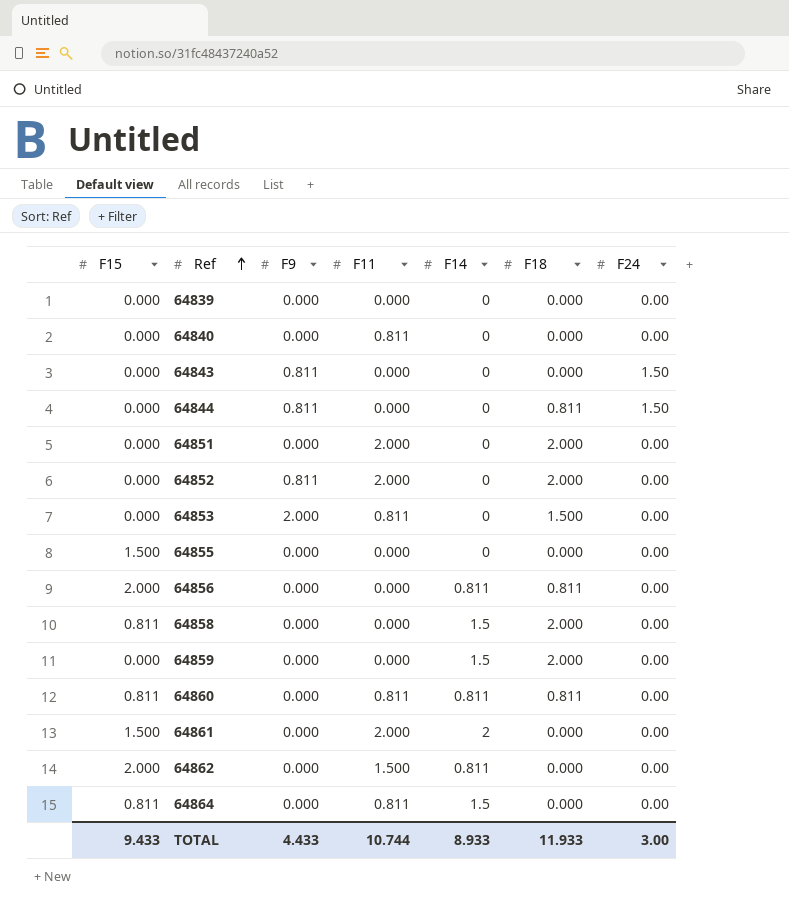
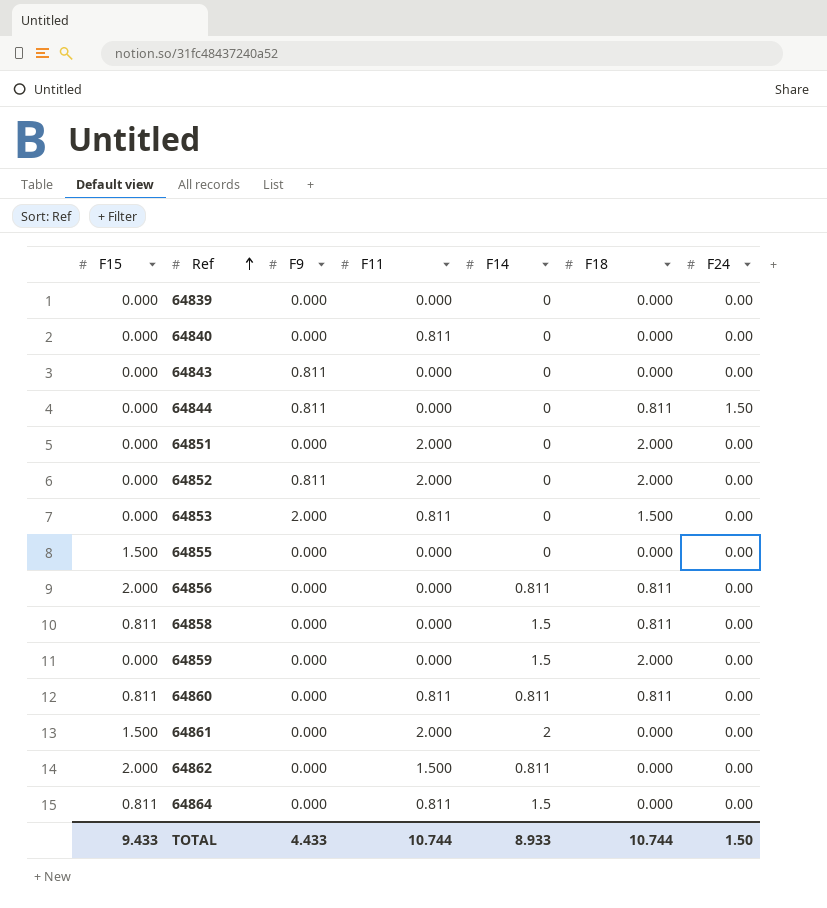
64843 | F24: 1.50 -> 0.00
64858 | F18: 2.000 -> 0.811
TOTAL | F18: 11.933 -> 10.744
TOTAL | F24: 3.00 -> 1.50

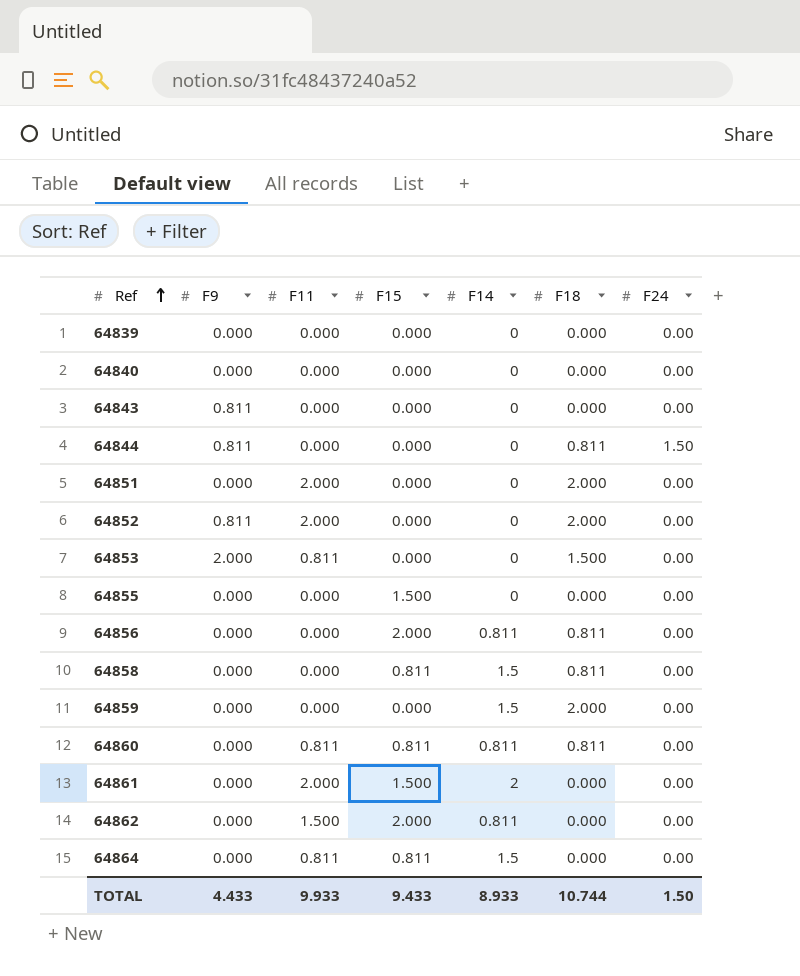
column F15 | position: 1 -> 4
64840 | F11: 0.811 -> 0.000
TOTAL | F11: 10.744 -> 9.933

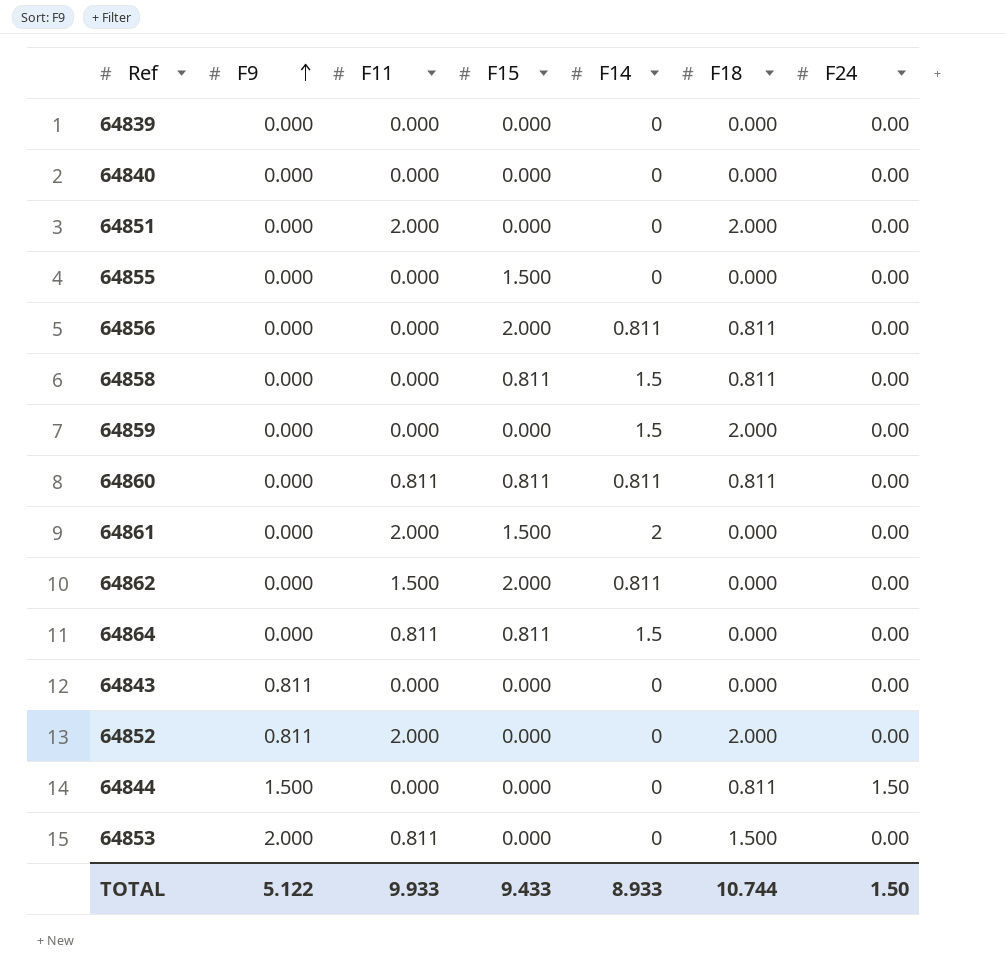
row order: Ref ascending -> F9 ascending
64844 | F9: 0.811 -> 1.500
TOTAL | F9: 4.433 -> 5.122

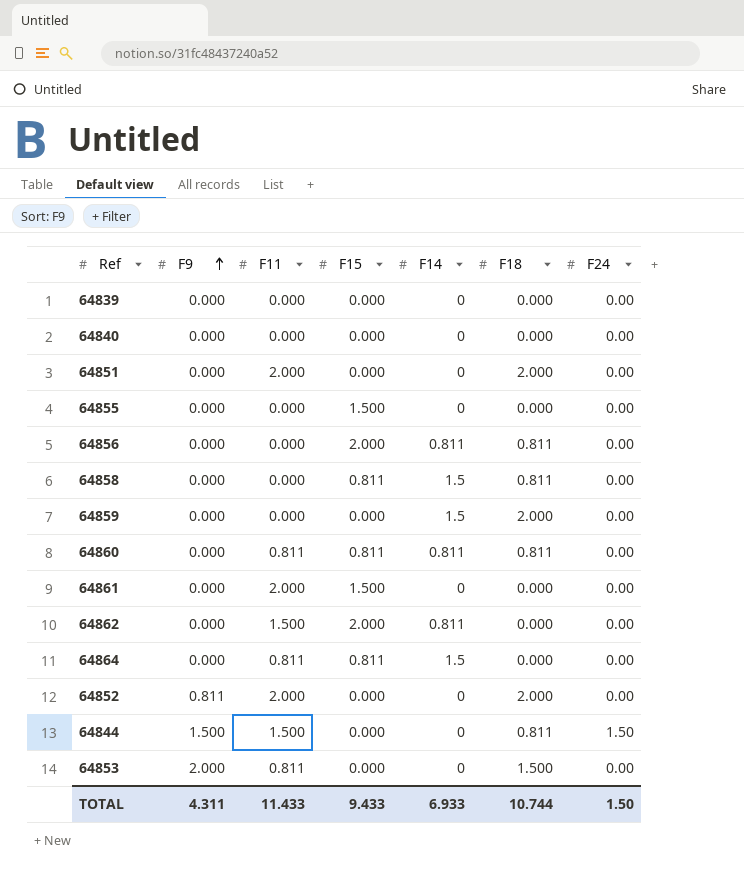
row 64843: 0.811 | 0.000 | 0.000 | 0 | 0.000 | 0.00 -> none
64861 | F14: 2 -> 0
64844 | F11: 0.000 -> 1.500
TOTAL | F9: 5.122 -> 4.311
TOTAL | F11: 9.933 -> 11.433
TOTAL | F14: 8.933 -> 6.933

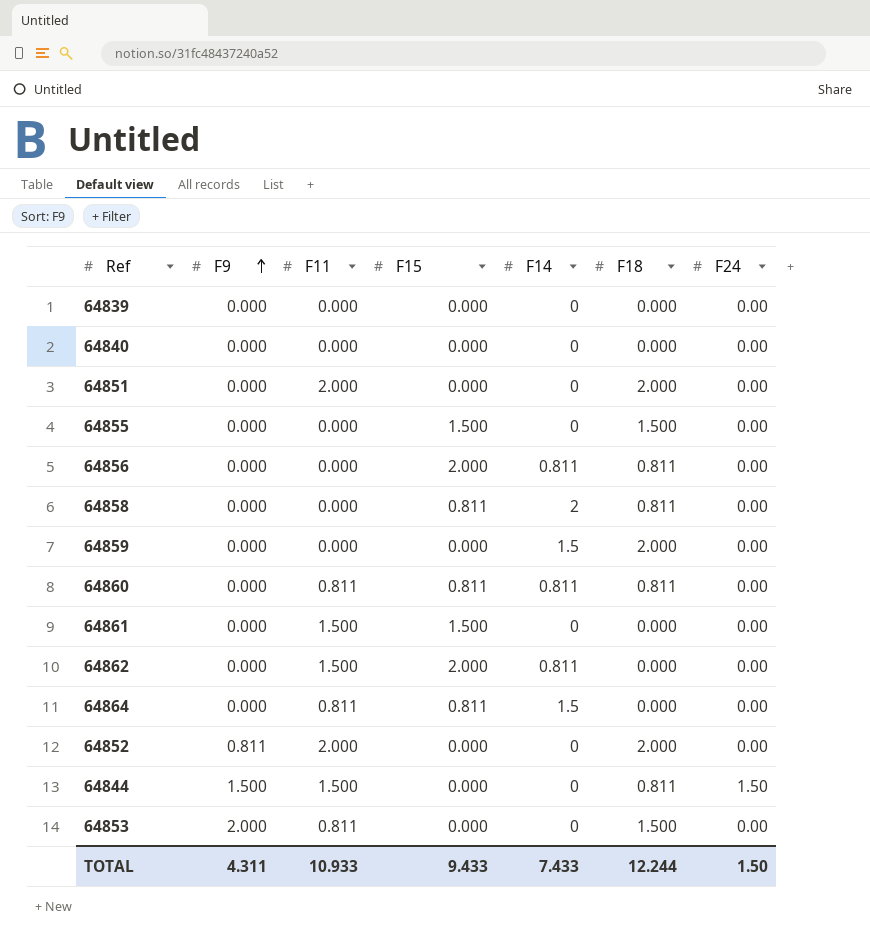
64855 | F18: 0.000 -> 1.500
64858 | F14: 1.5 -> 2
64861 | F11: 2.000 -> 1.500
TOTAL | F11: 11.433 -> 10.933
TOTAL | F14: 6.933 -> 7.433
TOTAL | F18: 10.744 -> 12.244

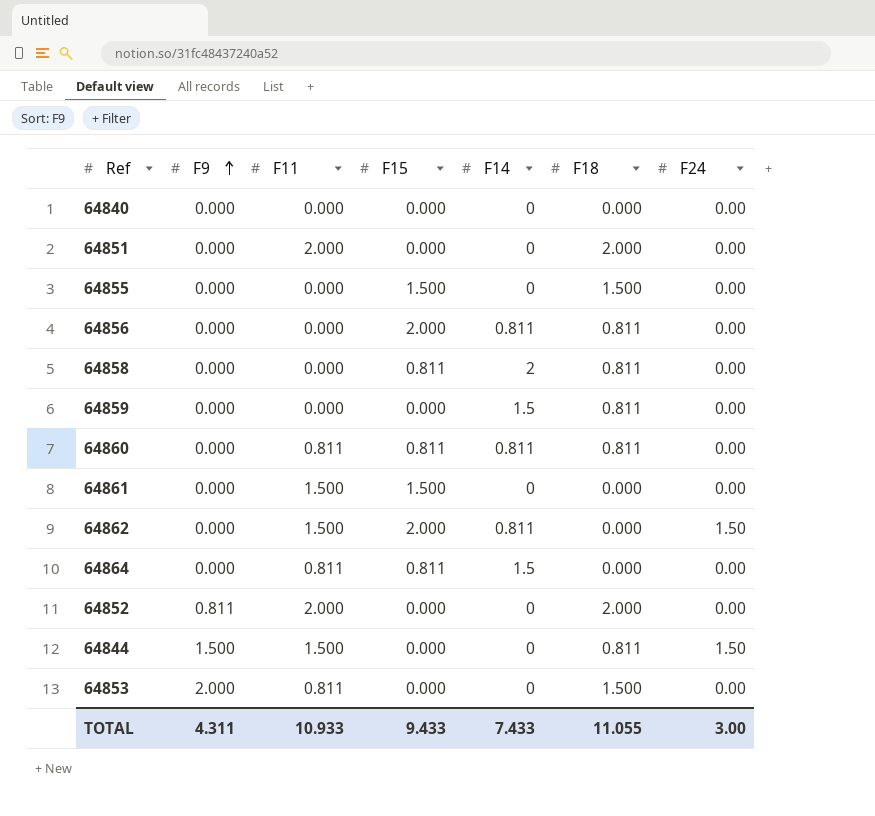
row 64839: 0.000 | 0.000 | 0.000 | 0 | 0.000 | 0.00 -> none
64859 | F18: 2.000 -> 0.811
64862 | F24: 0.00 -> 1.50
TOTAL | F18: 12.244 -> 11.055
TOTAL | F24: 1.50 -> 3.00

